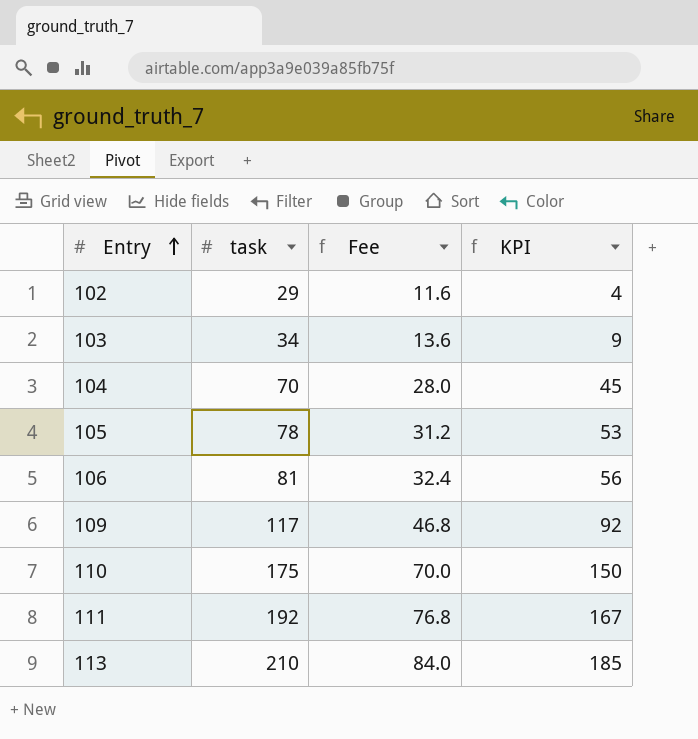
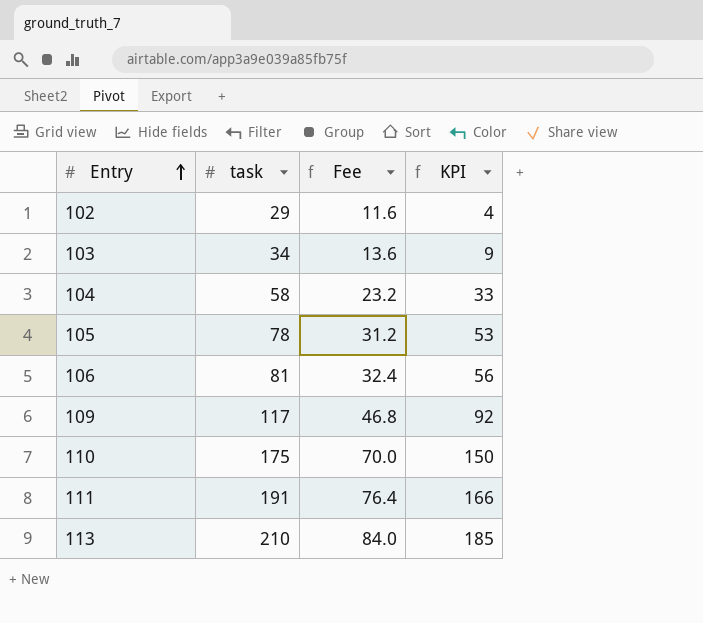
104 | task: 70 -> 58
104 | Fee: 28.0 -> 23.2
104 | KPI: 45 -> 33
111 | task: 192 -> 191
111 | Fee: 76.8 -> 76.4
111 | KPI: 167 -> 166

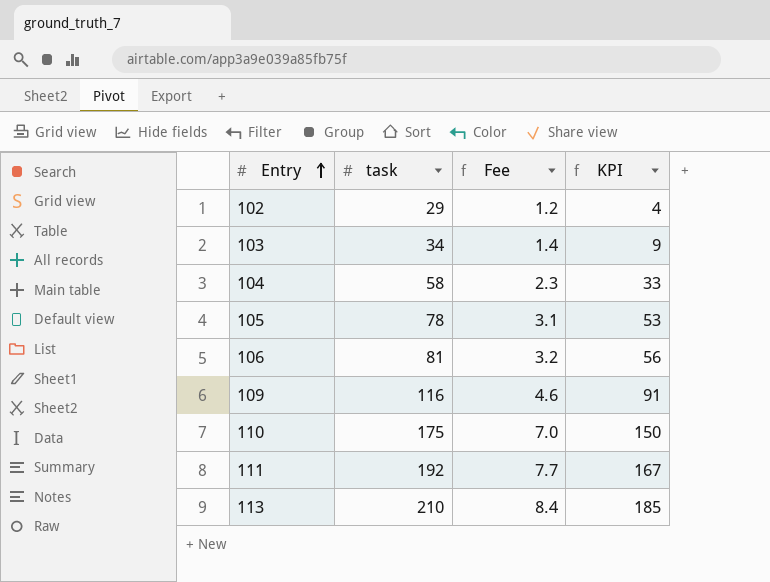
column Fee | formula: [task] * 0.4 -> [task] * 0.04
109 | task: 117 -> 116
109 | KPI: 92 -> 91
111 | task: 191 -> 192
111 | KPI: 166 -> 167

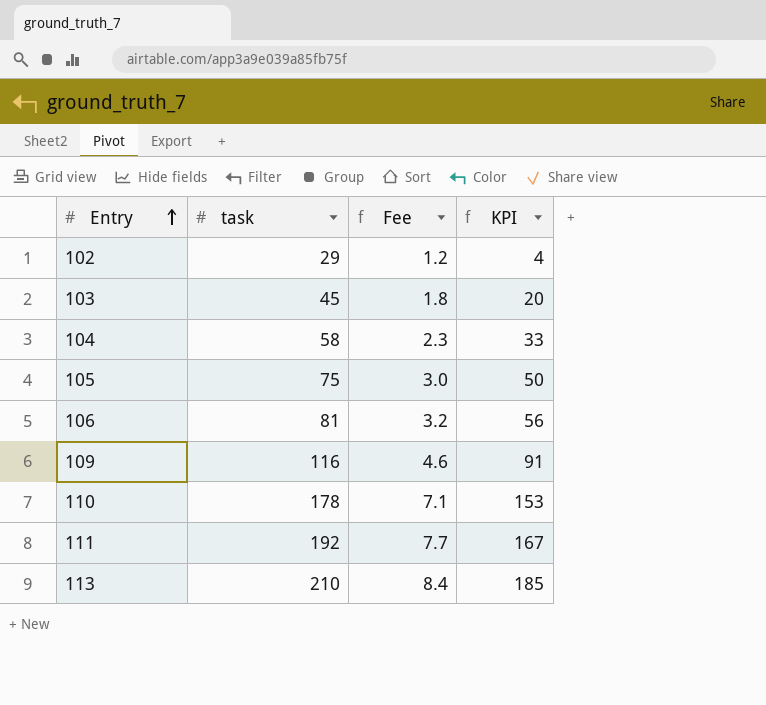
103 | task: 34 -> 45
103 | Fee: 1.4 -> 1.8
103 | KPI: 9 -> 20
105 | task: 78 -> 75
105 | Fee: 3.1 -> 3.0
105 | KPI: 53 -> 50
110 | task: 175 -> 178
110 | Fee: 7.0 -> 7.1
110 | KPI: 150 -> 153

